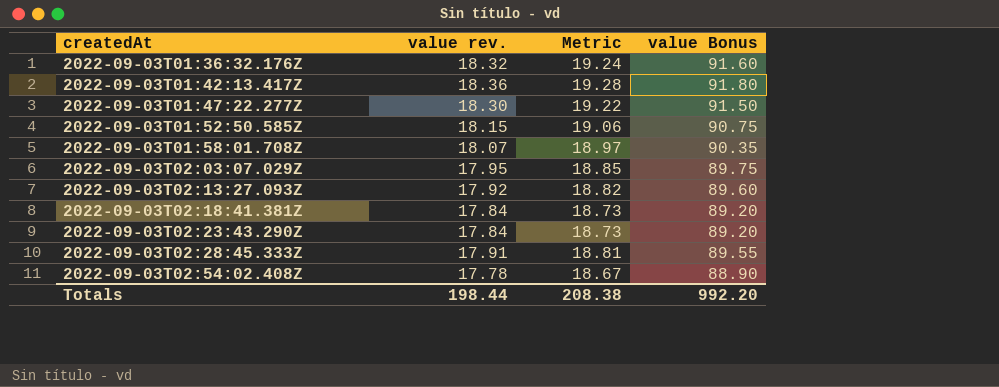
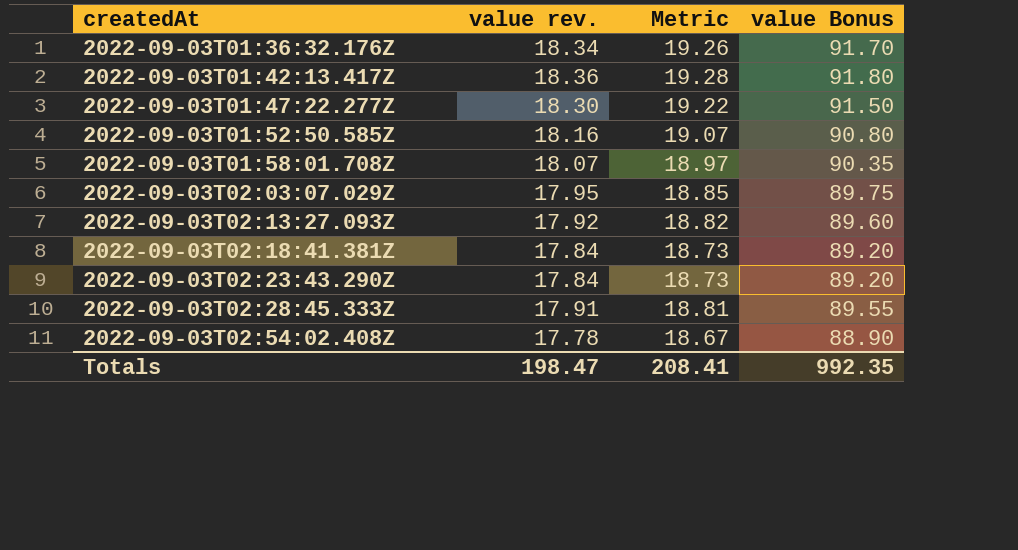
2022-09-03T01:36:32.176Z | value rev.: 18.32 -> 18.34
2022-09-03T01:36:32.176Z | Metric: 19.24 -> 19.26
2022-09-03T01:36:32.176Z | value Bonus: 91.60 -> 91.70
2022-09-03T01:52:50.585Z | value rev.: 18.15 -> 18.16
2022-09-03T01:52:50.585Z | Metric: 19.06 -> 19.07
2022-09-03T01:52:50.585Z | value Bonus: 90.75 -> 90.80
Totals | value rev.: 198.44 -> 198.47
Totals | Metric: 208.38 -> 208.41
Totals | value Bonus: 992.20 -> 992.35

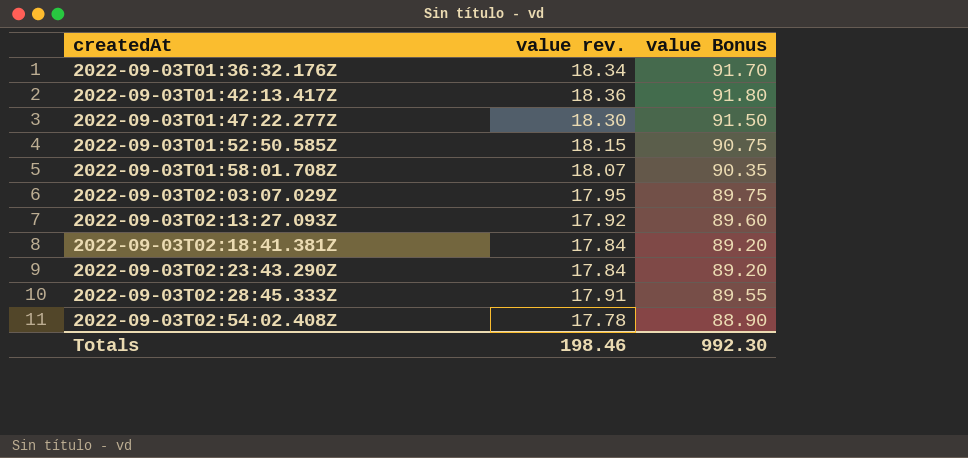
column Metric | formula: [value rev.] * 1.05 -> none
2022-09-03T01:52:50.585Z | value rev.: 18.16 -> 18.15
2022-09-03T01:52:50.585Z | value Bonus: 90.80 -> 90.75
Totals | value rev.: 198.47 -> 198.46
Totals | value Bonus: 992.35 -> 992.30

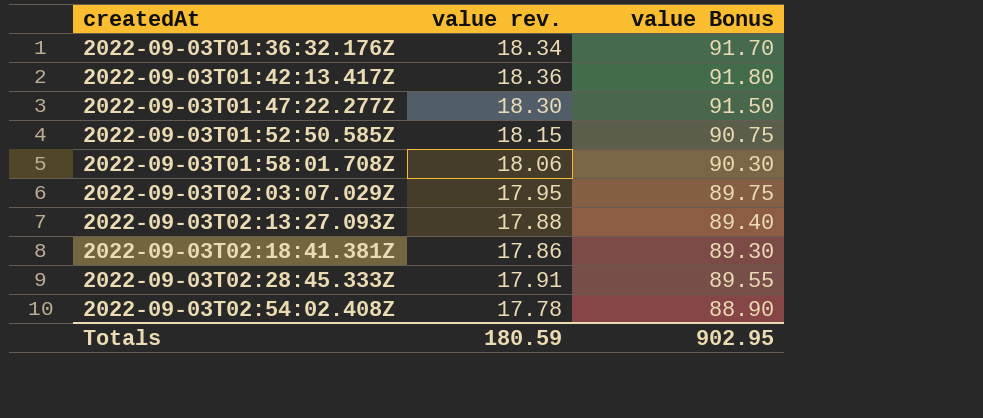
row 2022-09-03T02:23:43.290Z: 17.84 | 89.20 -> none
2022-09-03T01:58:01.708Z | value rev.: 18.07 -> 18.06
2022-09-03T01:58:01.708Z | value Bonus: 90.35 -> 90.30
2022-09-03T02:13:27.093Z | value rev.: 17.92 -> 17.88
2022-09-03T02:13:27.093Z | value Bonus: 89.60 -> 89.40
2022-09-03T02:18:41.381Z | value rev.: 17.84 -> 17.86
2022-09-03T02:18:41.381Z | value Bonus: 89.20 -> 89.30
Totals | value rev.: 198.46 -> 180.59
Totals | value Bonus: 992.30 -> 902.95

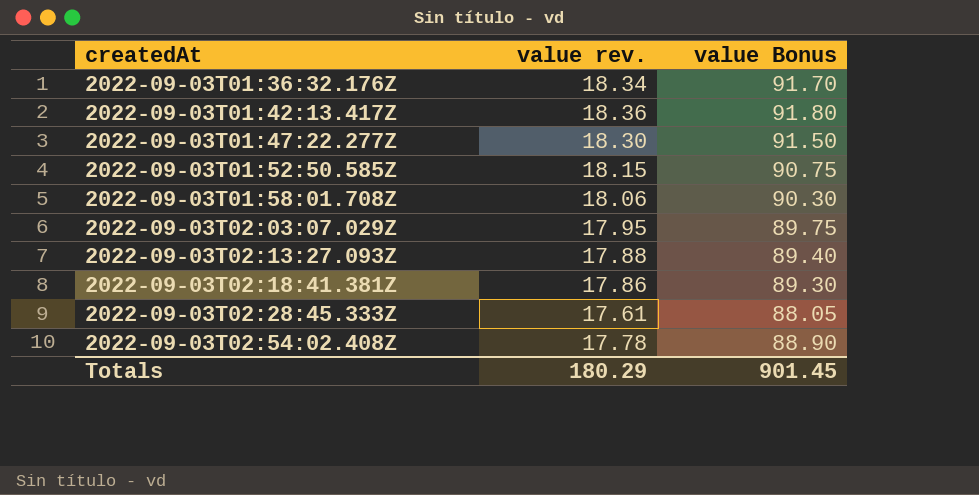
2022-09-03T02:28:45.333Z | value rev.: 17.91 -> 17.61
2022-09-03T02:28:45.333Z | value Bonus: 89.55 -> 88.05
Totals | value rev.: 180.59 -> 180.29
Totals | value Bonus: 902.95 -> 901.45

